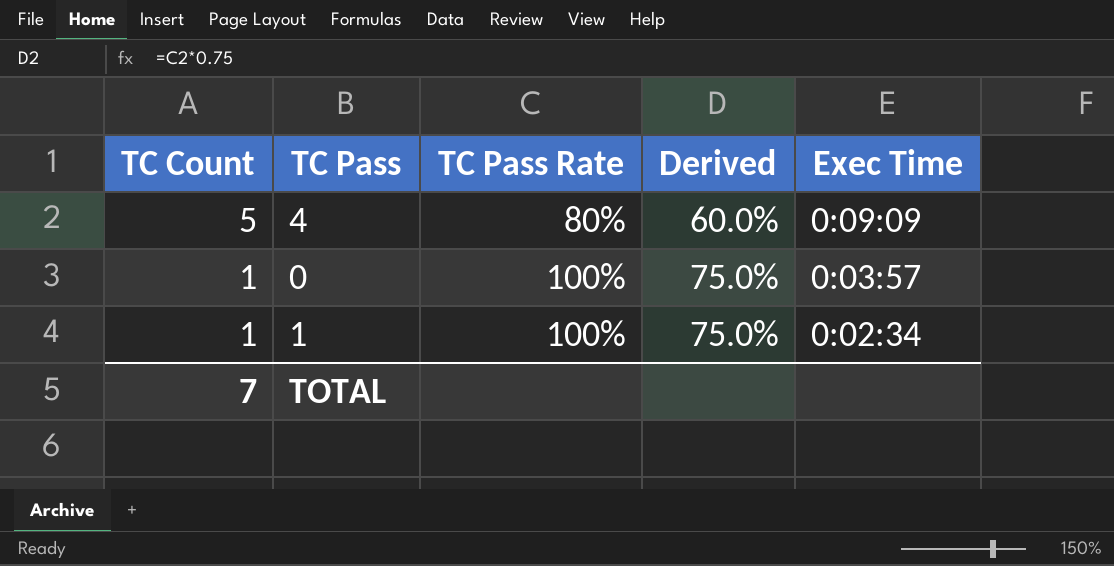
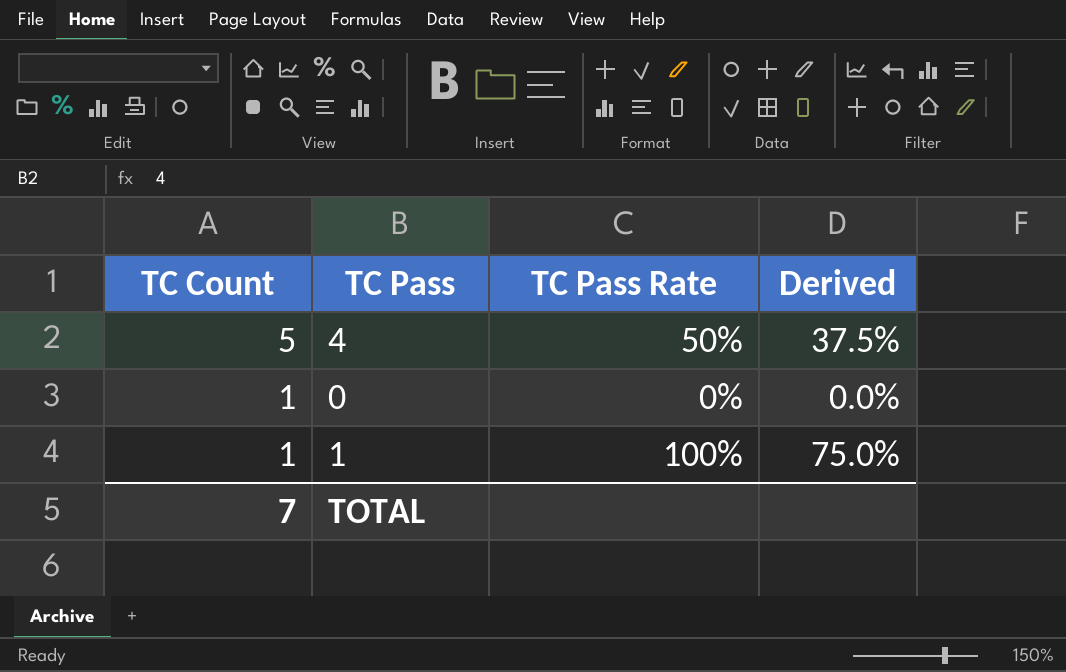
column Exec Time | position: 5 -> none
4 | TC Pass Rate: 80% -> 50%
4 | Derived: 60.0% -> 37.5%
0 | TC Pass Rate: 100% -> 0%
0 | Derived: 75.0% -> 0.0%

